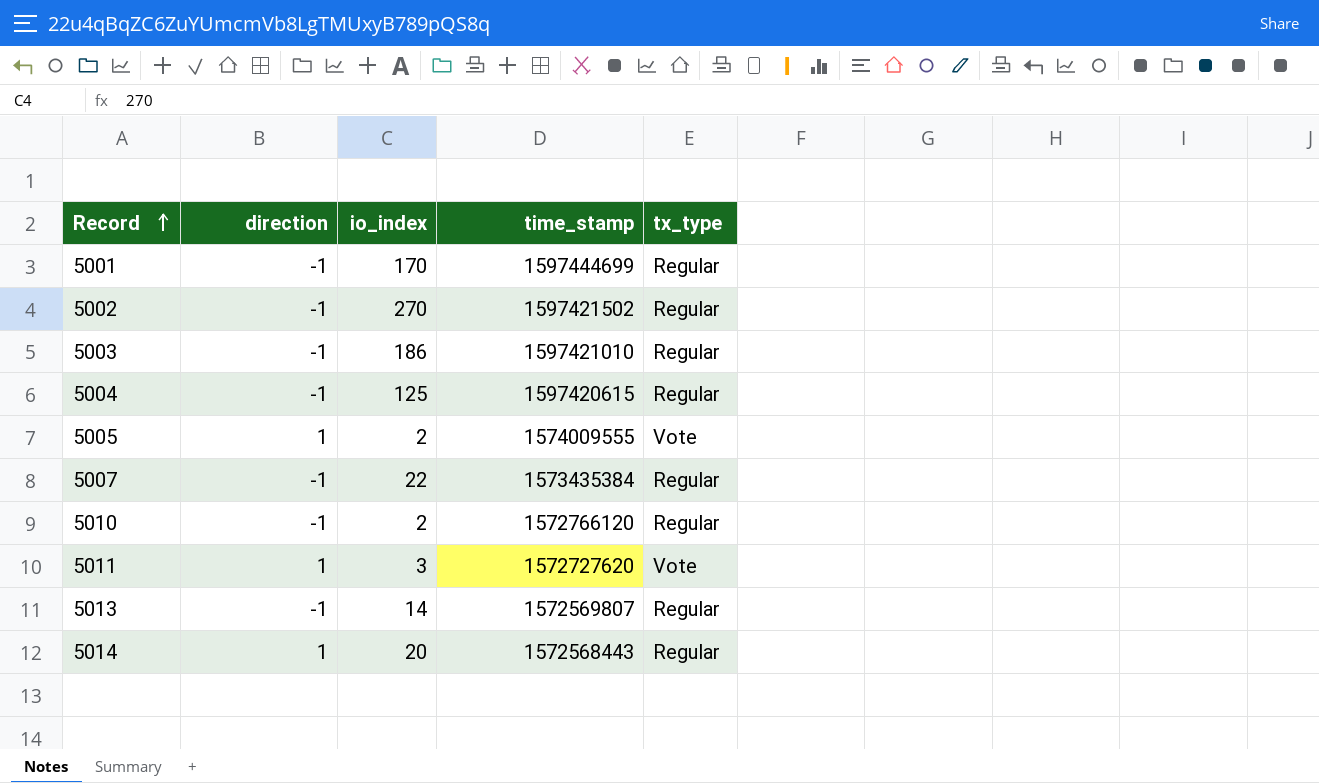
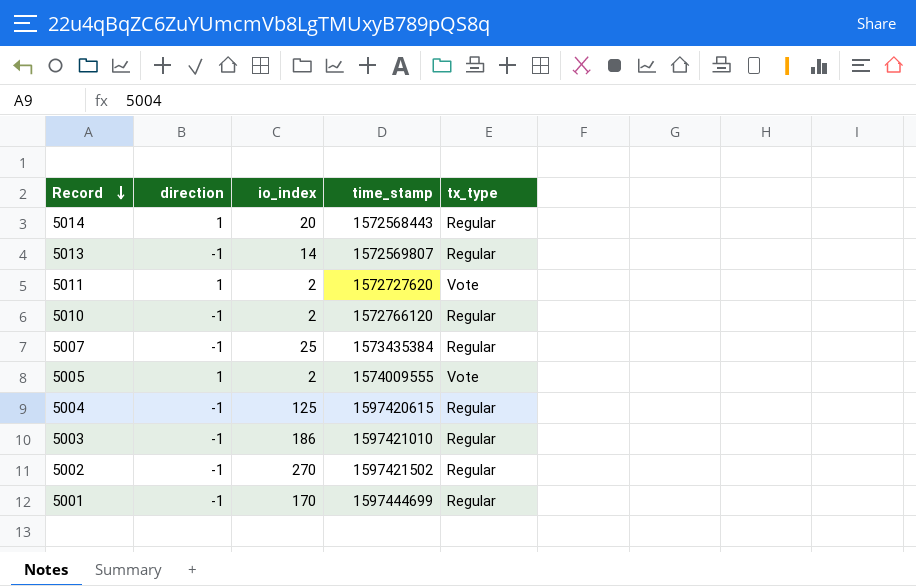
row order: Record ascending -> Record descending
5011 | io_index: 3 -> 2
5007 | io_index: 22 -> 25

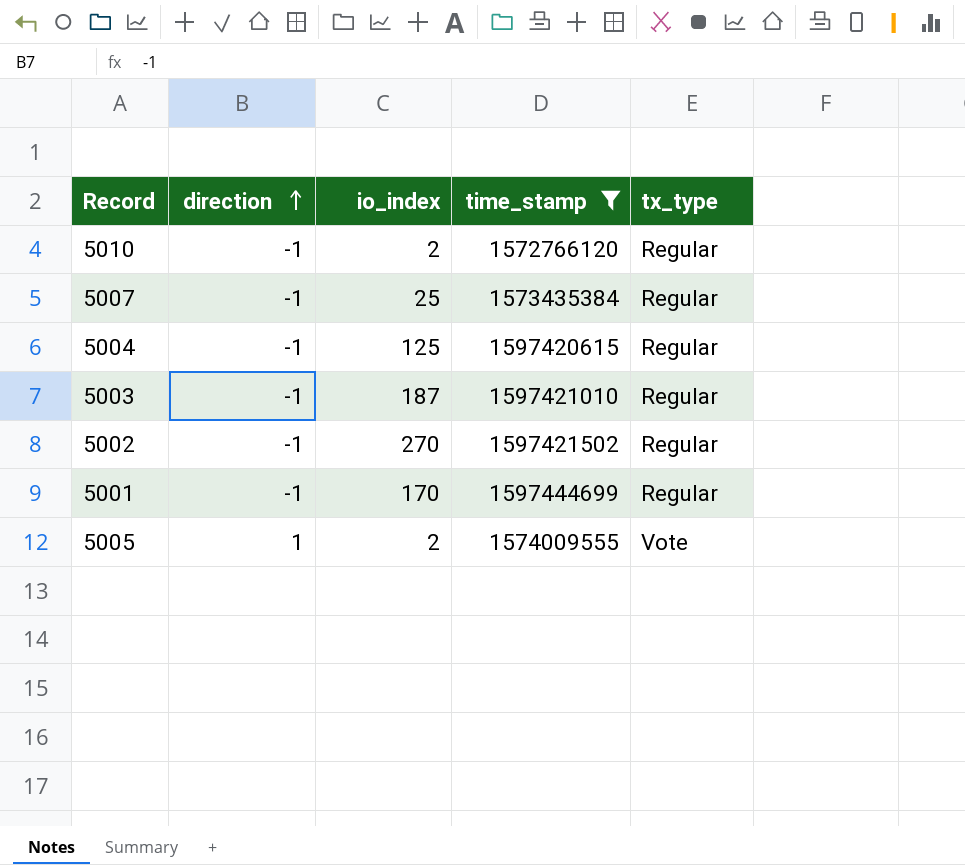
filter: none -> time_stamp >= 1572766120
row order: Record descending -> direction ascending
5003 | io_index: 186 -> 187

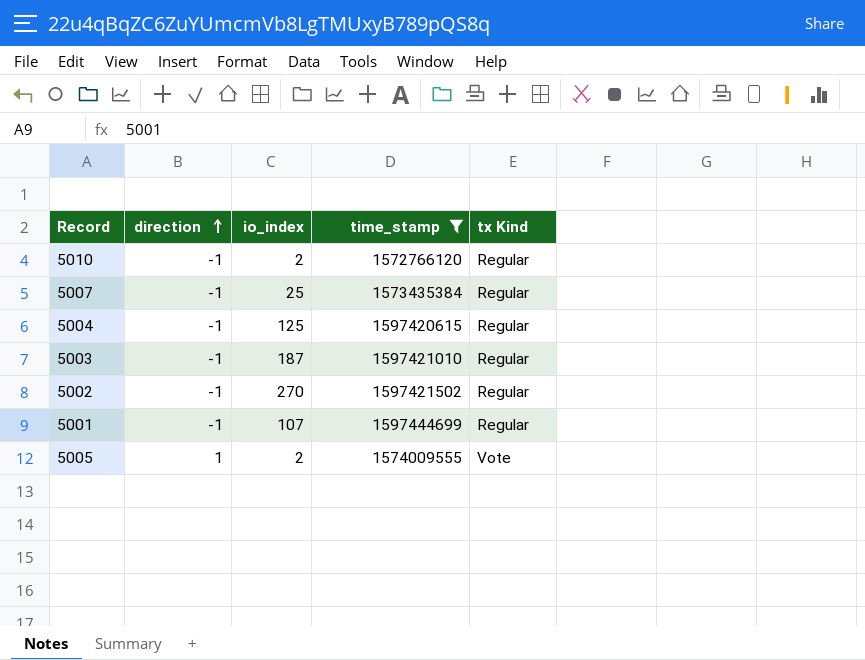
column name: tx_type -> tx Kind
5001 | io_index: 170 -> 107

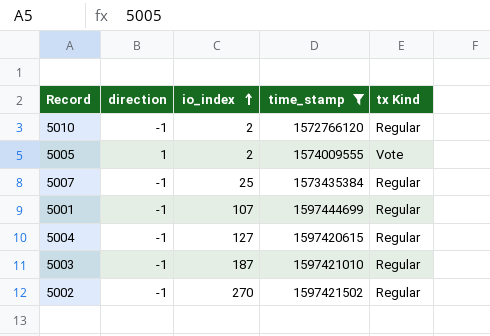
row order: direction ascending -> io_index ascending
5004 | io_index: 125 -> 127

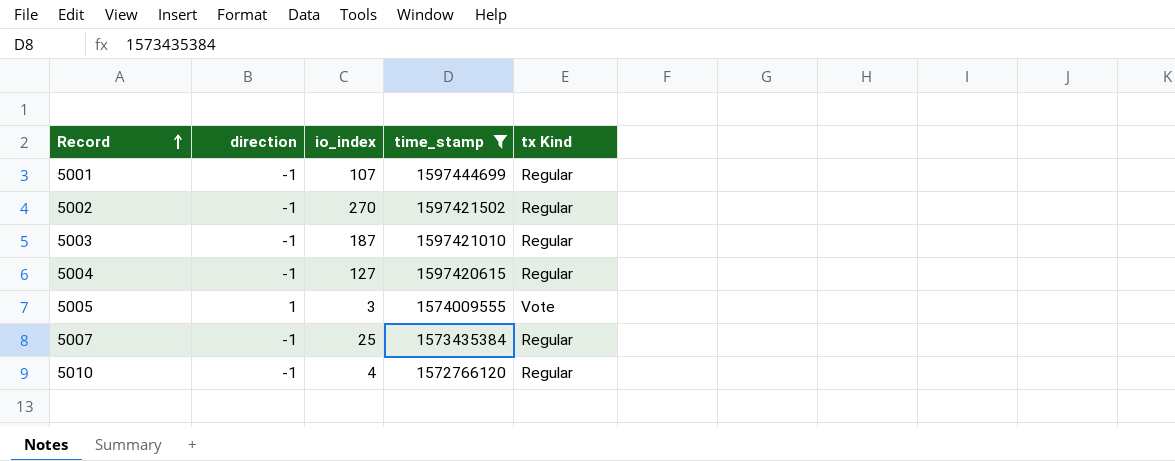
row order: io_index ascending -> Record ascending
5005 | io_index: 2 -> 3
5010 | io_index: 2 -> 4

